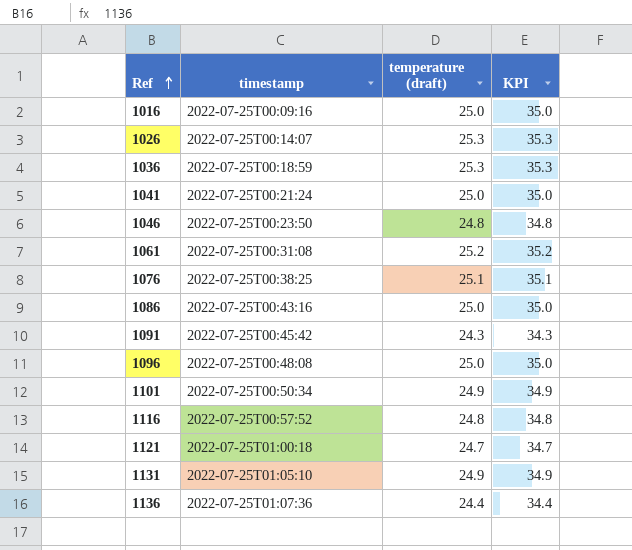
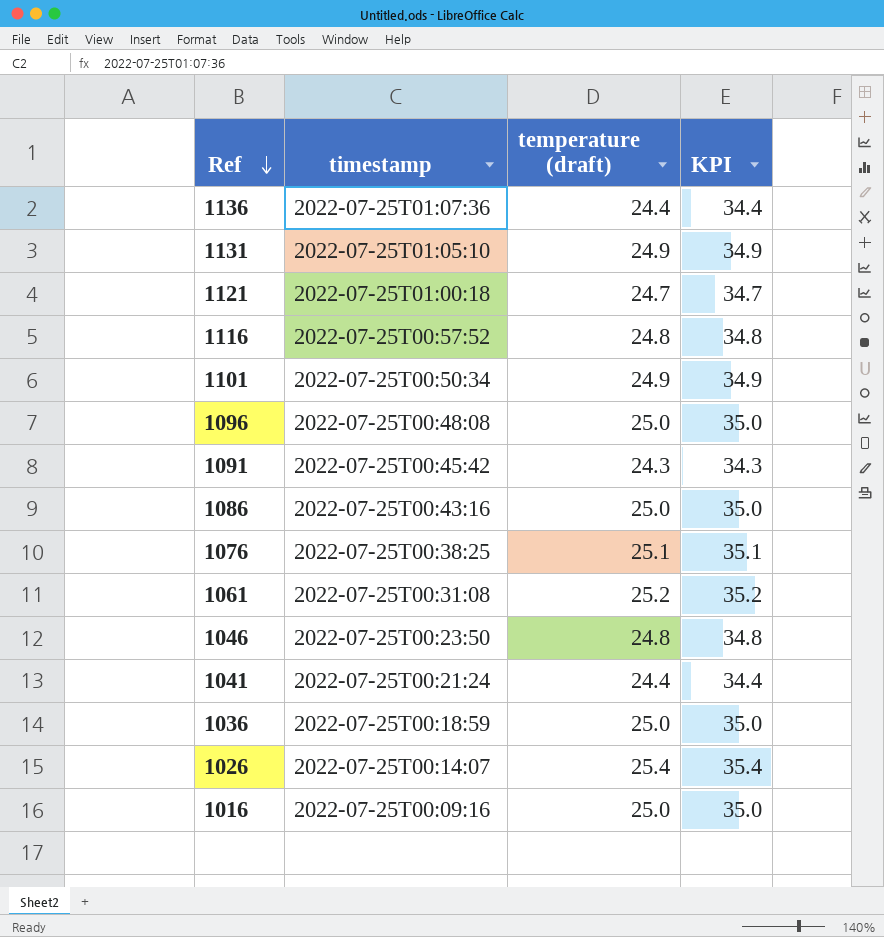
row order: Ref ascending -> Ref descending
1041 | temperature (draft): 25.0 -> 24.4
1041 | KPI: 35.0 -> 34.4
1036 | temperature (draft): 25.3 -> 25.0
1036 | KPI: 35.3 -> 35.0
1026 | temperature (draft): 25.3 -> 25.4
1026 | KPI: 35.3 -> 35.4

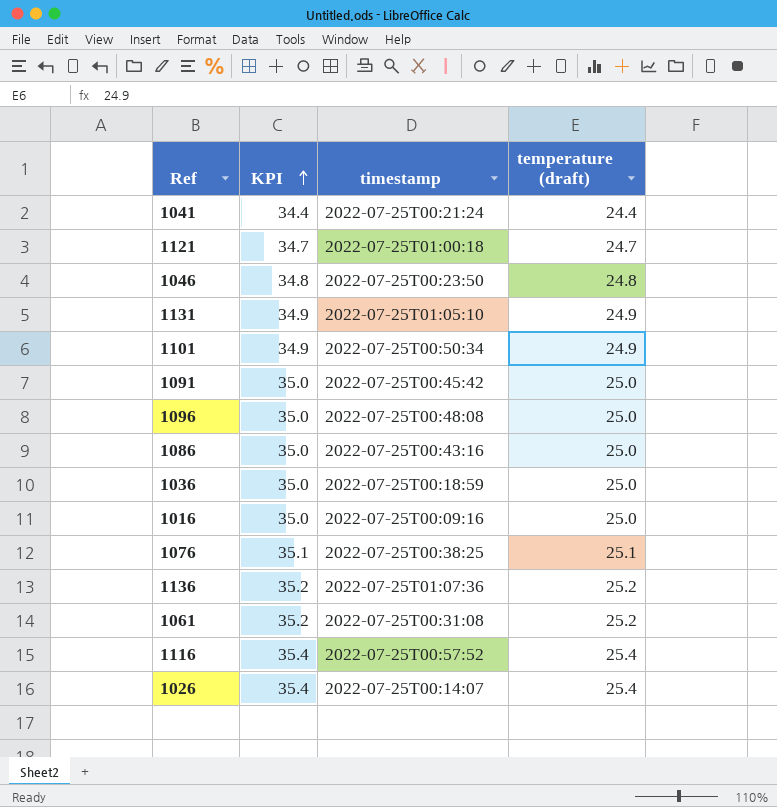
row order: Ref descending -> KPI ascending
column KPI | position: 4 -> 2
1091 | KPI: 34.3 -> 35.0
1091 | temperature (draft): 24.3 -> 25.0
1136 | KPI: 34.4 -> 35.2
1136 | temperature (draft): 24.4 -> 25.2
1116 | KPI: 34.8 -> 35.4
1116 | temperature (draft): 24.8 -> 25.4

